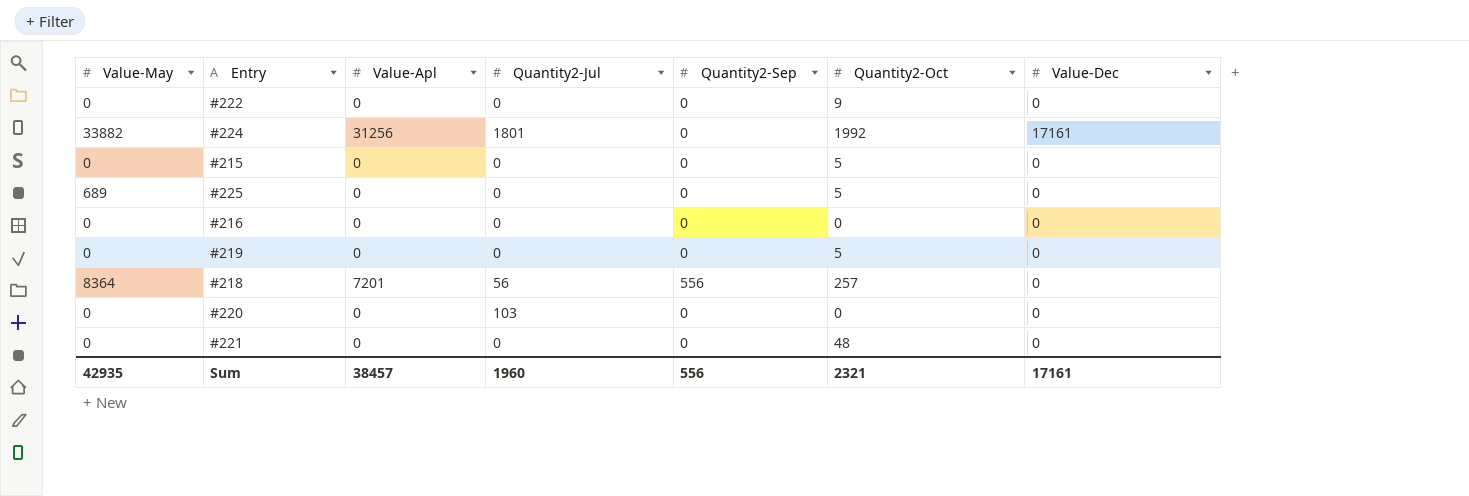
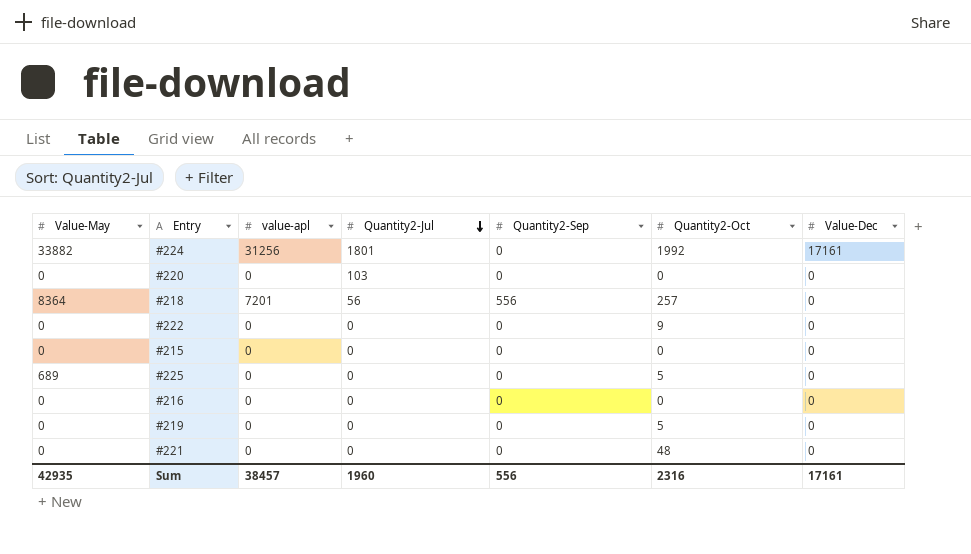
row order: none -> Quantity2-Jul descending
column name: Value-Apl -> value-apl
#215 | Quantity2-Oct: 5 -> 0
Sum | Quantity2-Oct: 2321 -> 2316

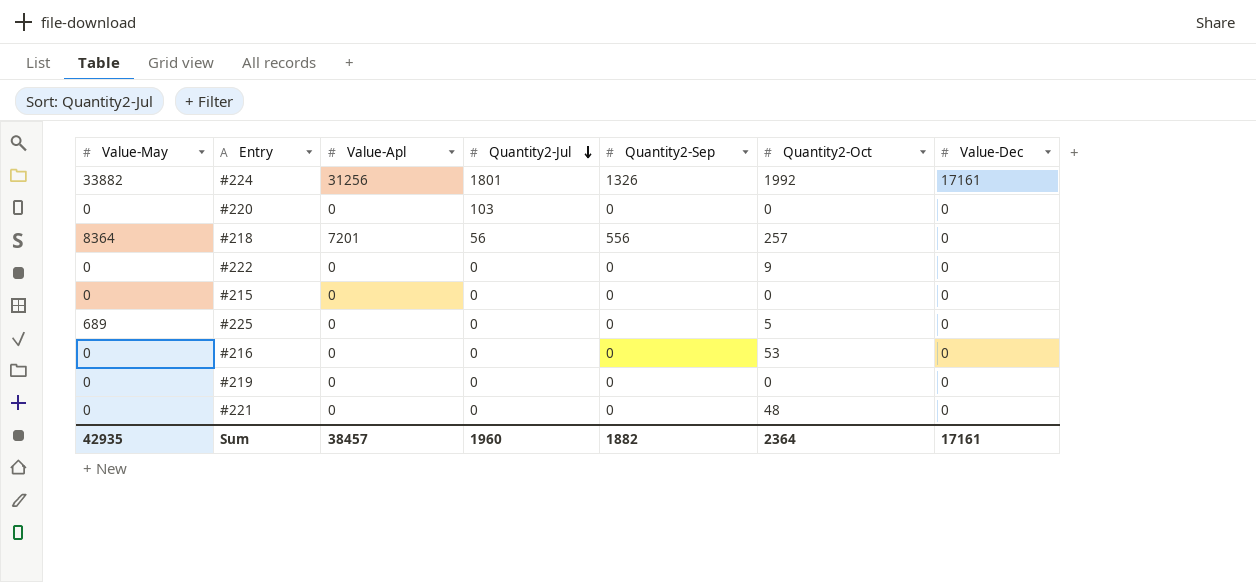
column name: value-apl -> Value-Apl
#224 | Quantity2-Sep: 0 -> 1326
#216 | Quantity2-Oct: 0 -> 53
#219 | Quantity2-Oct: 5 -> 0
Sum | Quantity2-Sep: 556 -> 1882
Sum | Quantity2-Oct: 2316 -> 2364

